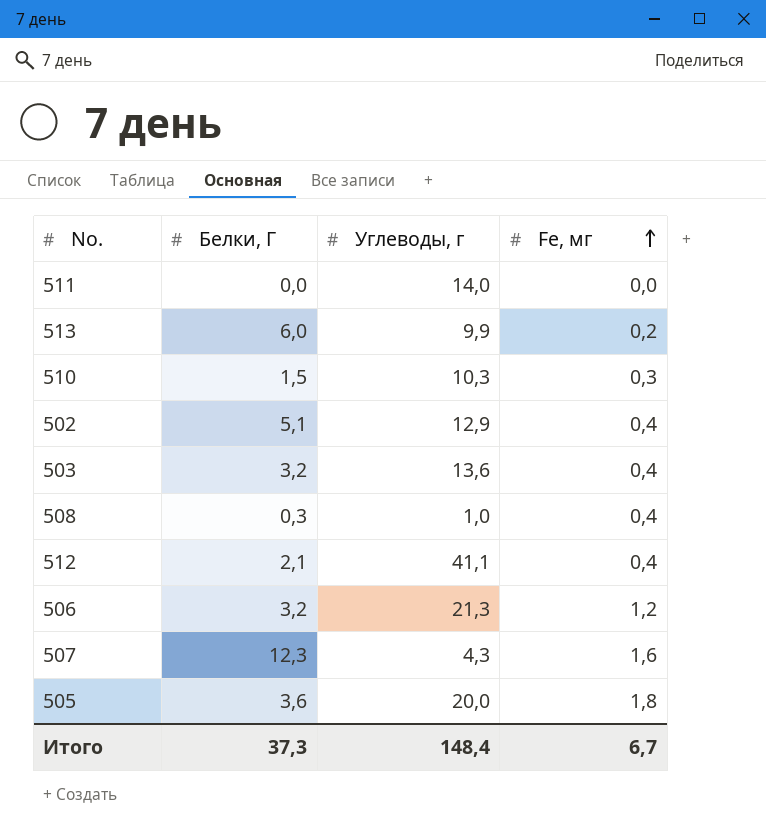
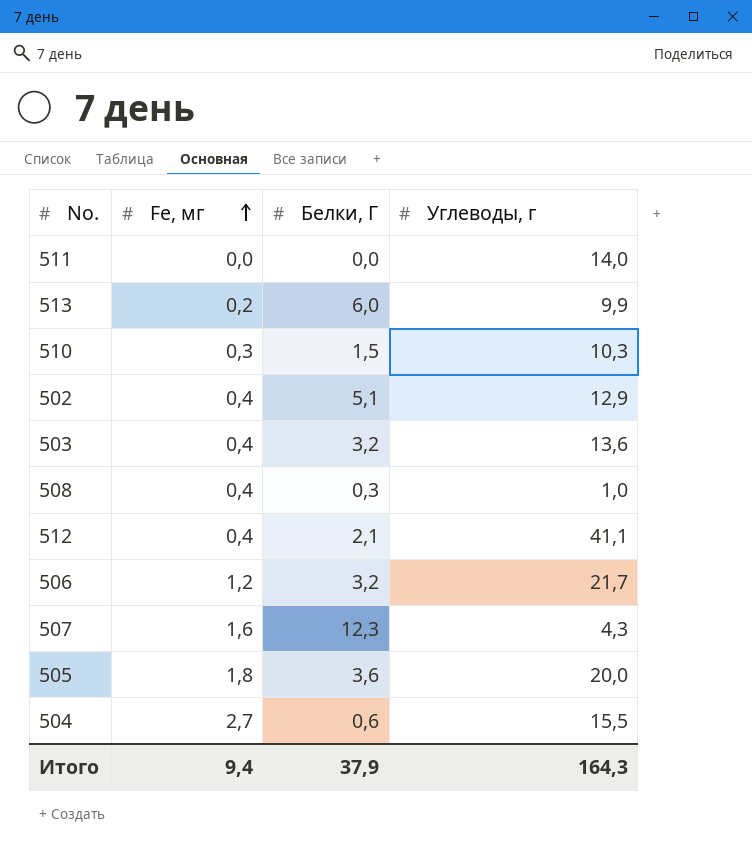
column Fе, мг | position: 4 -> 2
506 | Углеводы, г: 21,3 -> 21,7
row 504: none -> 2,7 | 0,6 | 15,5
Итого | Fе, мг: 6,7 -> 9,4
Итого | Белки, Г: 37,3 -> 37,9
Итого | Углеводы, г: 148,4 -> 164,3

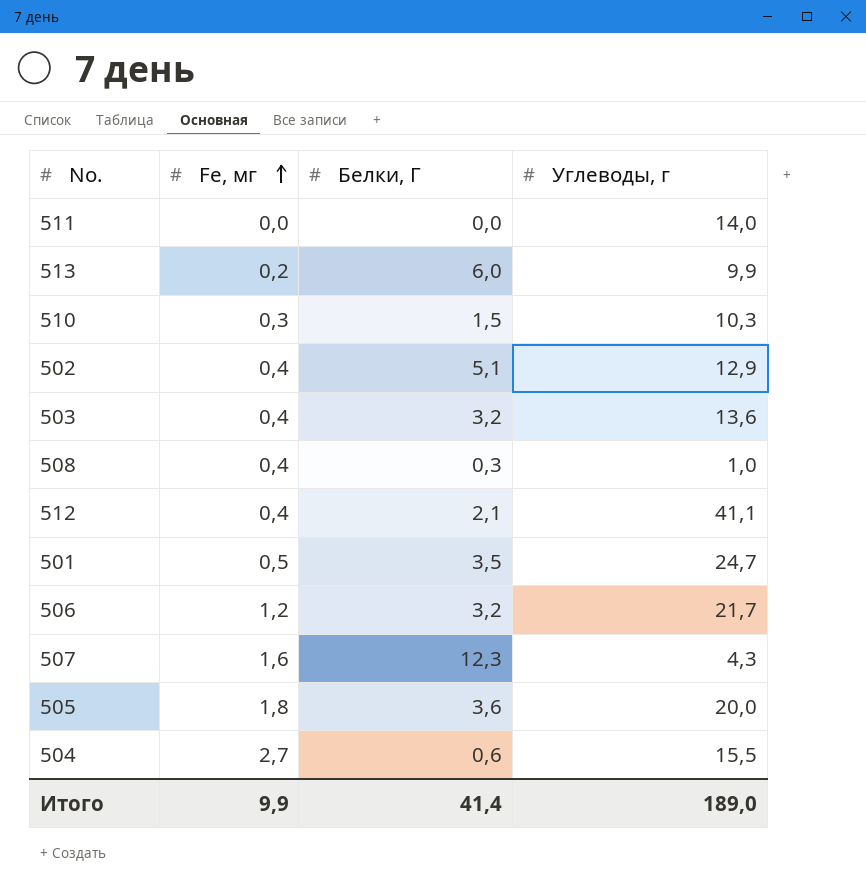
row 501: none -> 0,5 | 3,5 | 24,7
Итого | Fе, мг: 9,4 -> 9,9
Итого | Белки, Г: 37,9 -> 41,4
Итого | Углеводы, г: 164,3 -> 189,0

